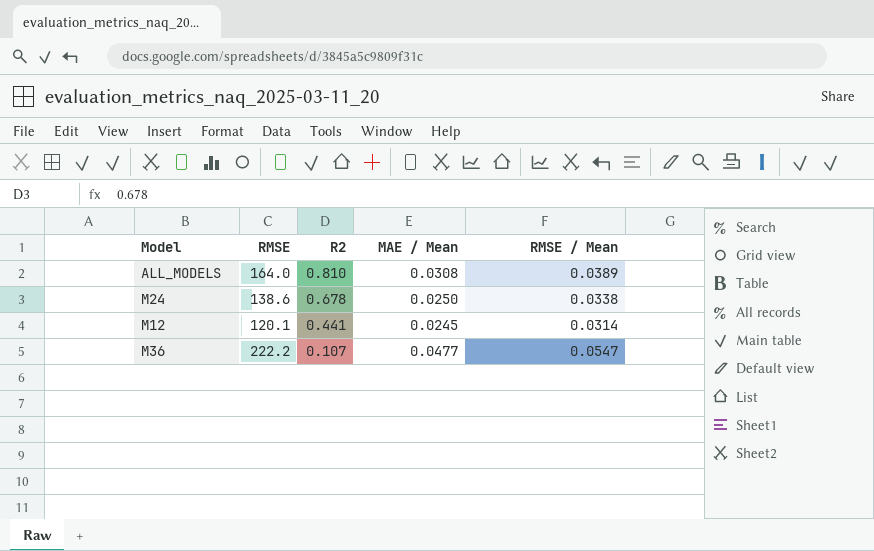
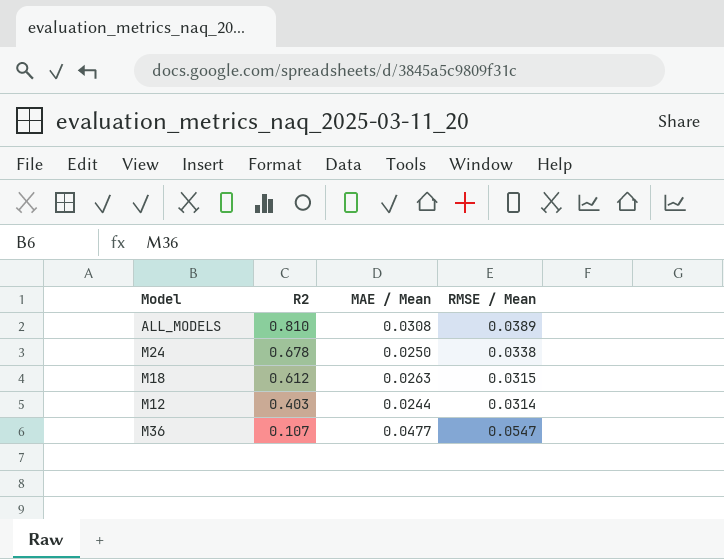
column RMSE | position: 2 -> none
row M18: none -> 0.612 | 0.0263 | 0.0315
M12 | R2: 0.441 -> 0.403
M12 | MAE / Mean: 0.0245 -> 0.0244

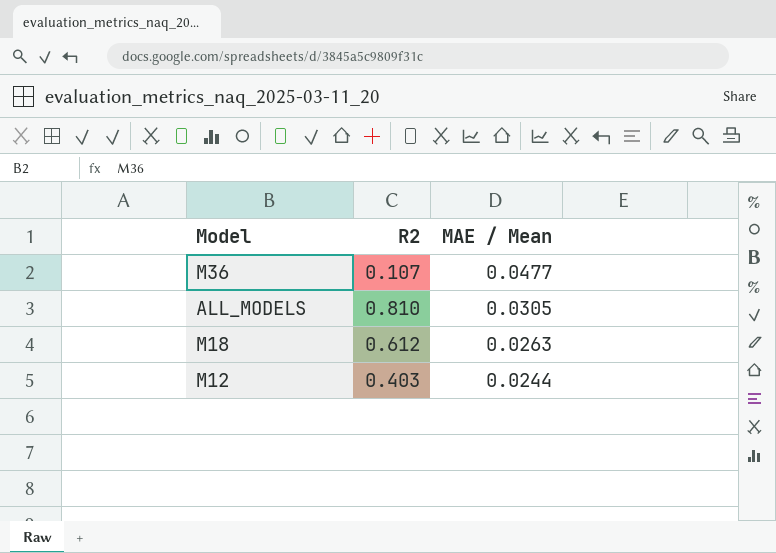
row order: R2 descending -> MAE / Mean descending
column RMSE / Mean | position: 4 -> none
row M24: 0.678 | 0.0250 | 0.0338 -> none
ALL_MODELS | MAE / Mean: 0.0308 -> 0.0305

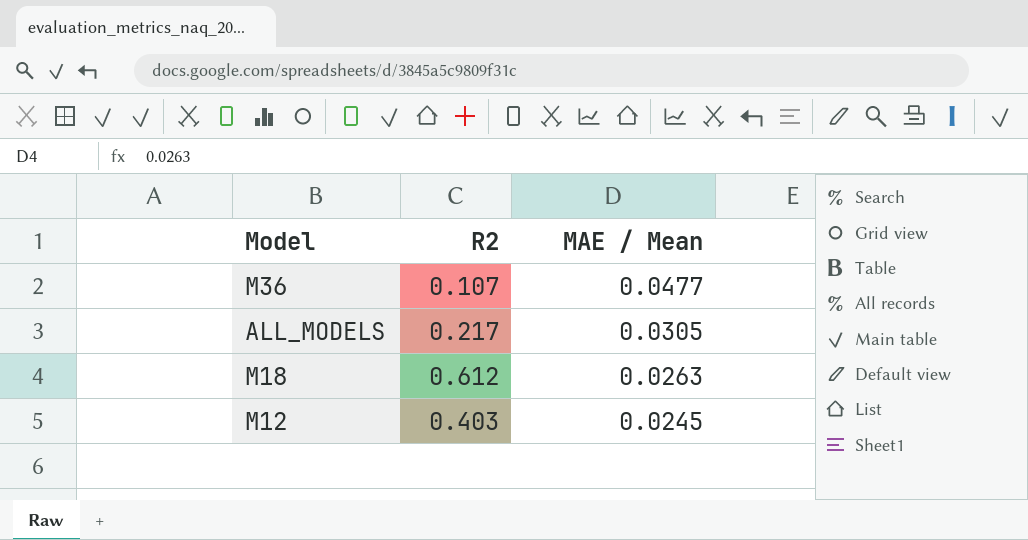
ALL_MODELS | R2: 0.810 -> 0.217
M12 | MAE / Mean: 0.0244 -> 0.0245

